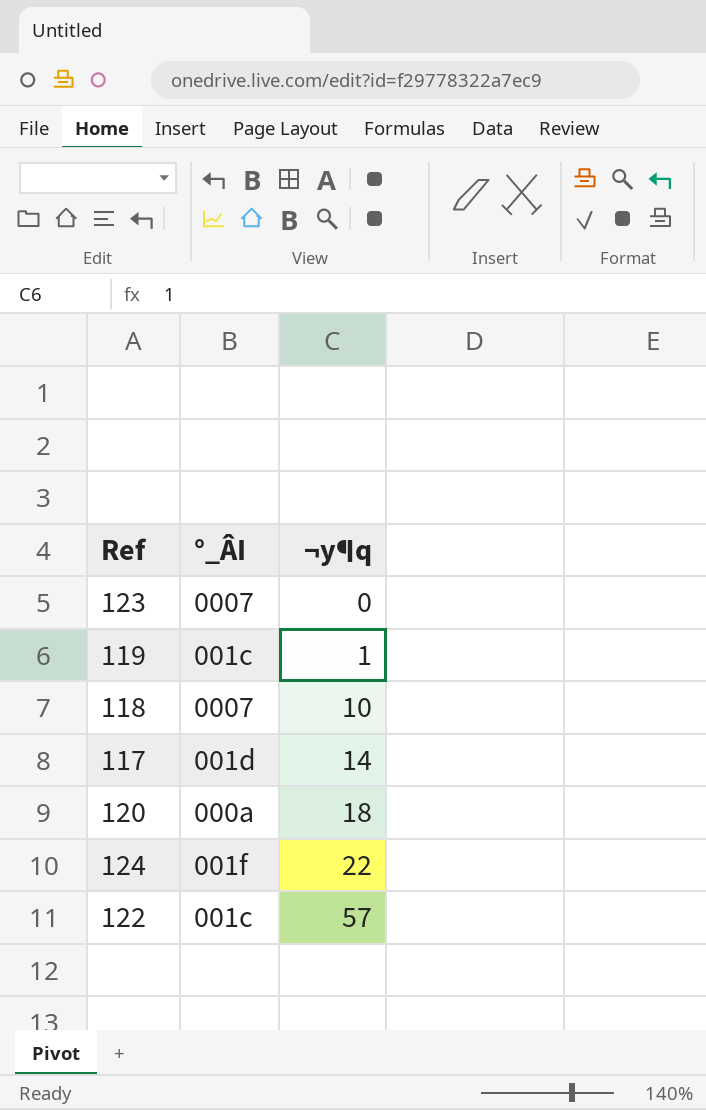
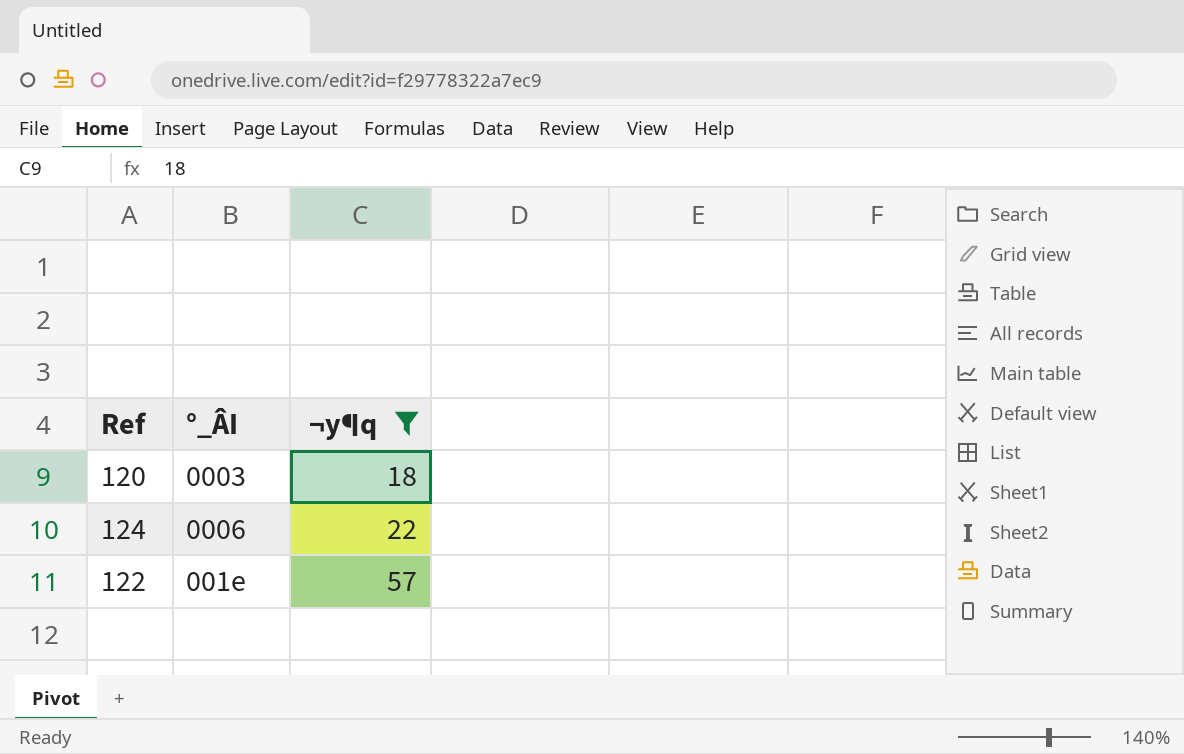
filter: none -> ¬y¶q >= 18
120 | °_ÂI: 000a -> 0003
124 | °_ÂI: 001f -> 0006
122 | °_ÂI: 001c -> 001e

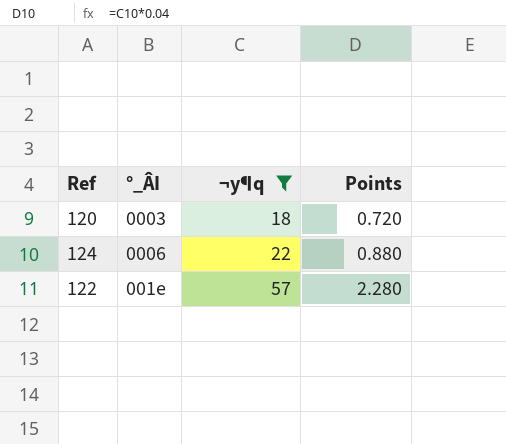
column Points | formula: none -> [¬y¶q] * 0.04

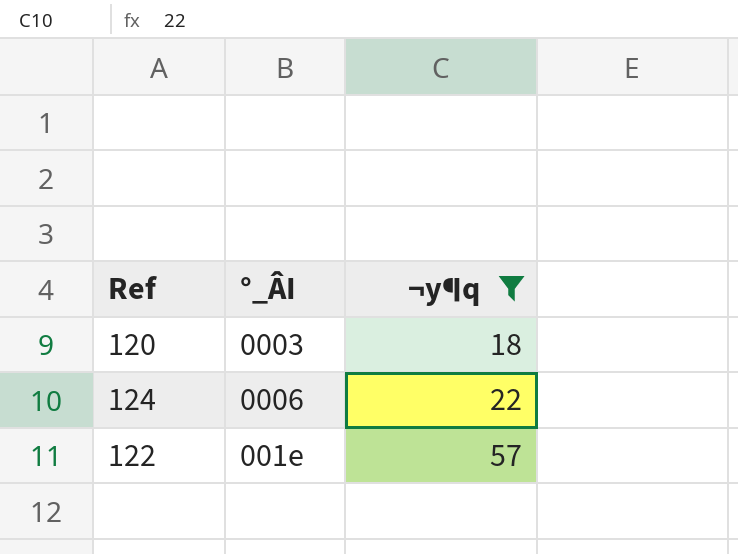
column Points | formula: [¬y¶q] * 0.04 -> none

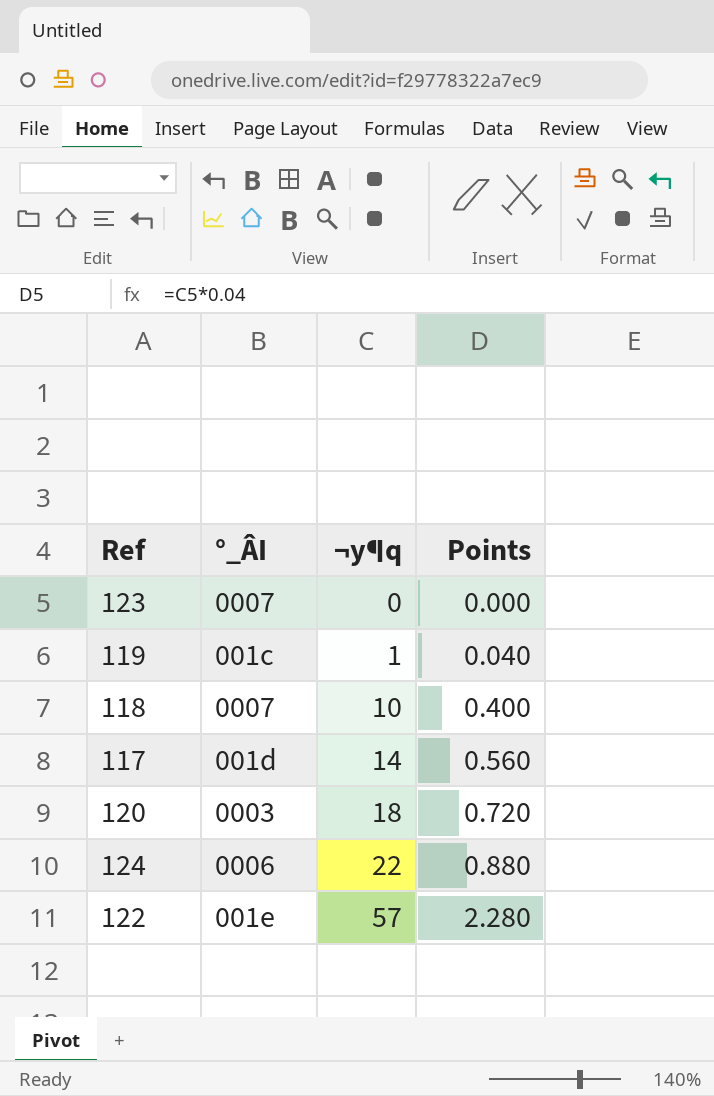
filter: ¬y¶q >= 18 -> none
column Points | formula: none -> [¬y¶q] * 0.04

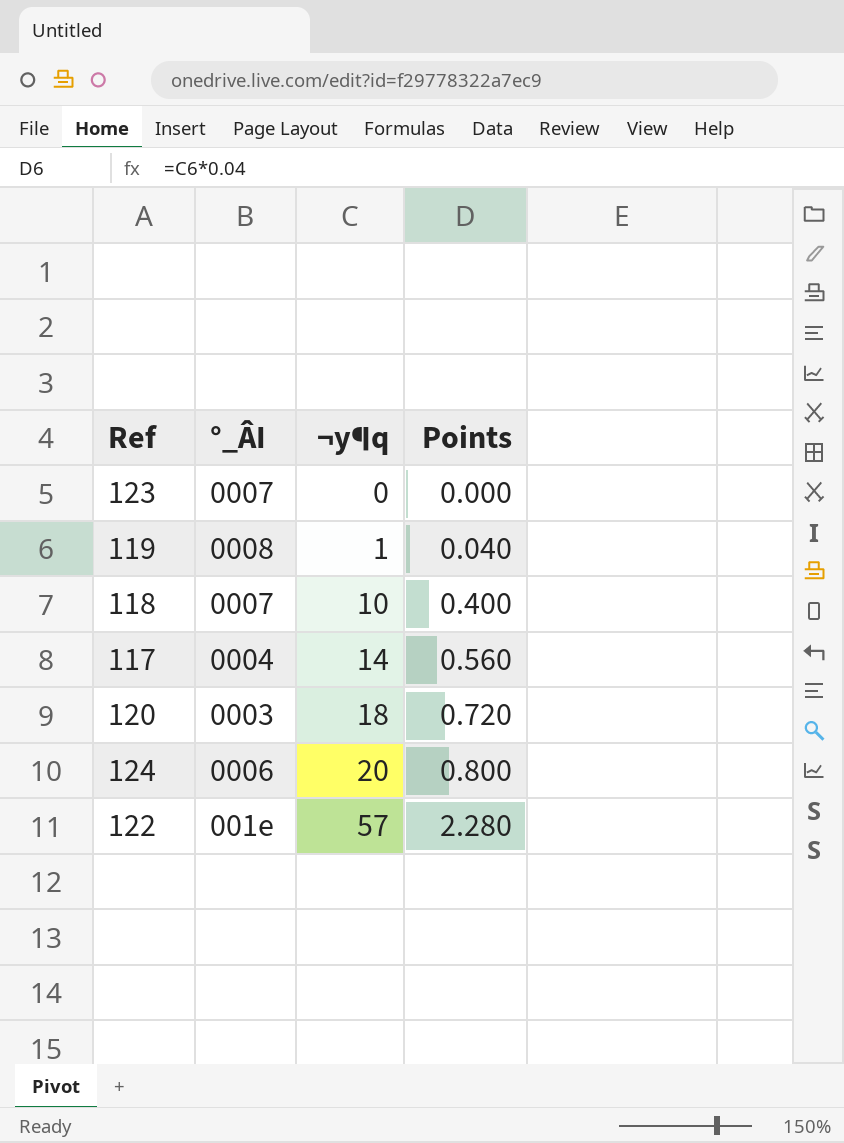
119 | °_ÂI: 001c -> 0008
117 | °_ÂI: 001d -> 0004
124 | ¬y¶q: 22 -> 20
124 | Points: 0.880 -> 0.800

